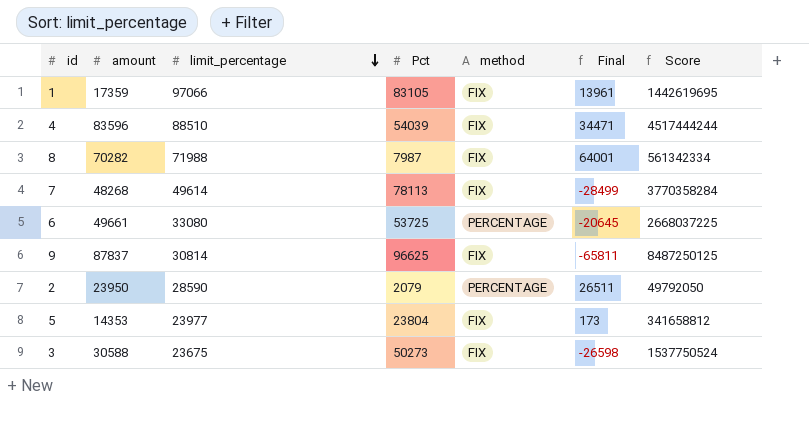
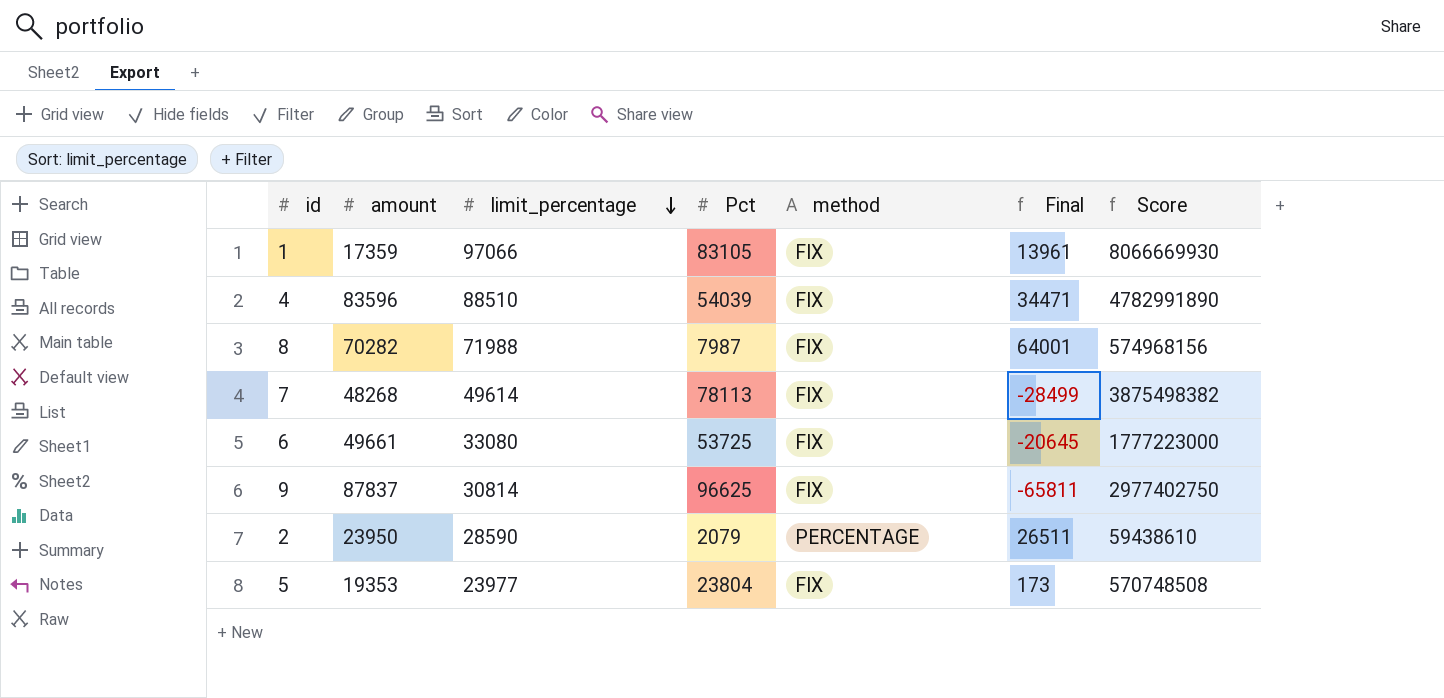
column Score | formula: [amount] * [Pct] -> [limit_percentage] * [Pct]
row 3: 30588 | 23675 | 50273 | FIX | -26598 | 1537750524 -> none
6 | method: PERCENTAGE -> FIX
5 | amount: 14353 -> 19353

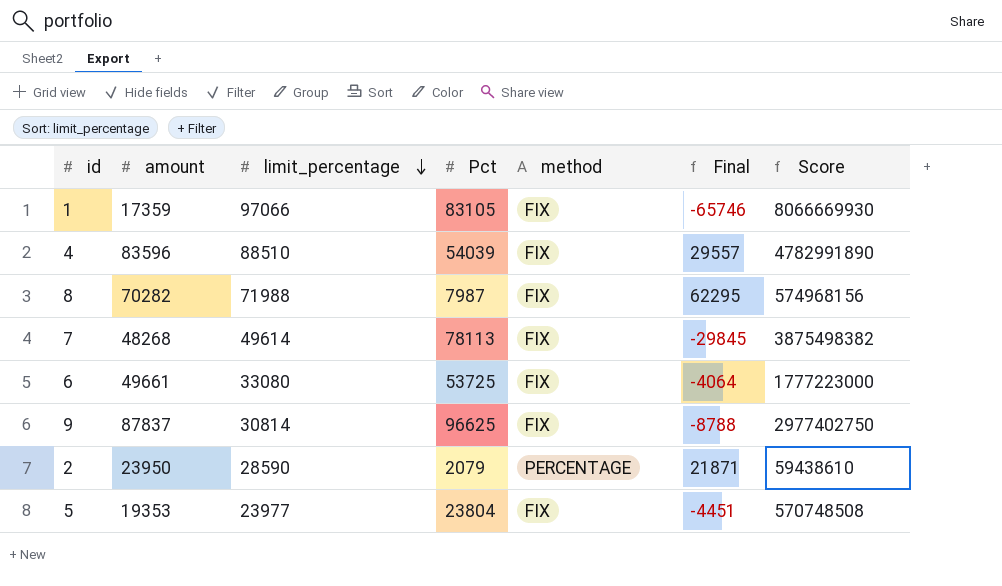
column Final | formula: [limit_percentage] - [Pct] -> [amount] - [Pct]

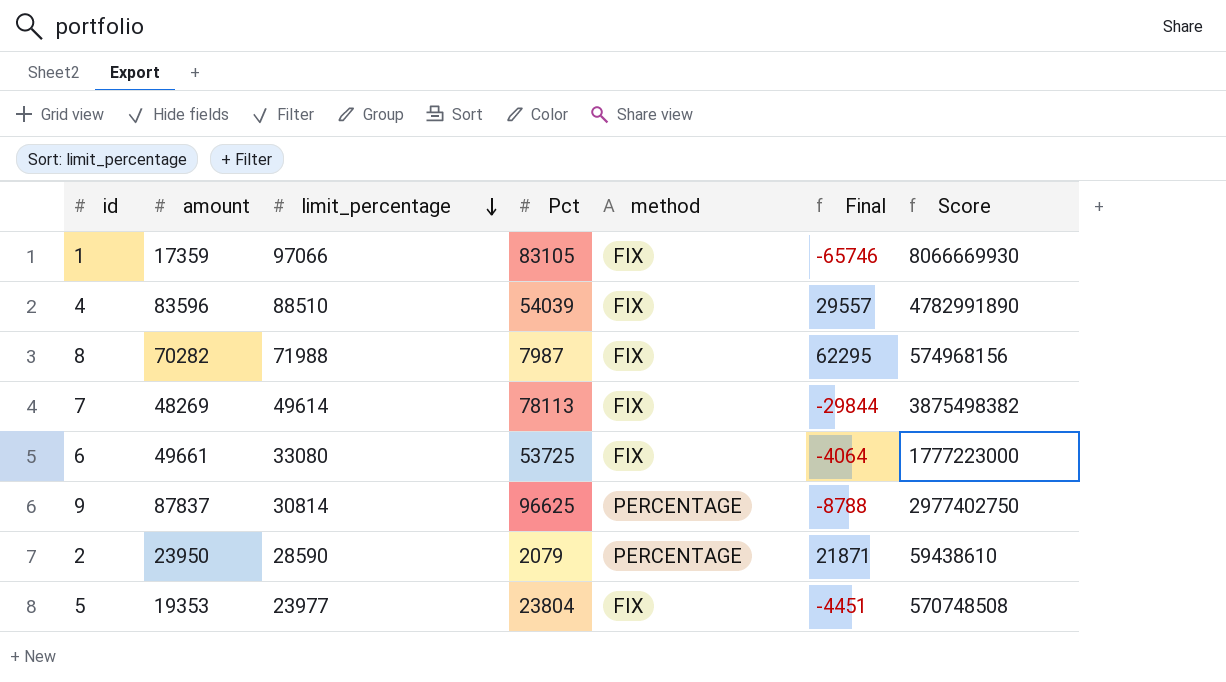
7 | amount: 48268 -> 48269
7 | Final: -29845 -> -29844
9 | method: FIX -> PERCENTAGE

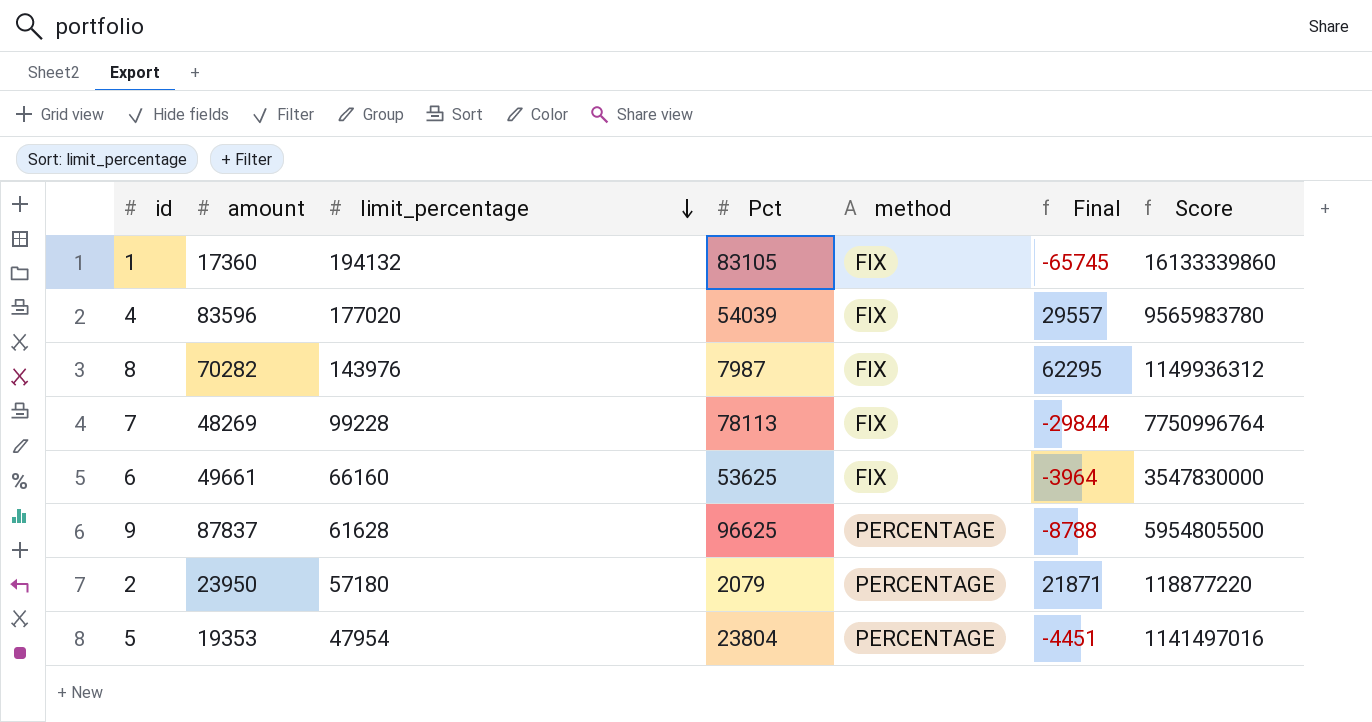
1 | amount: 17359 -> 17360
1 | limit_percentage: 97066 -> 194132
1 | Final: -65746 -> -65745
1 | Score: 8066669930 -> 16133339860
4 | limit_percentage: 88510 -> 177020
4 | Score: 4782991890 -> 9565983780
8 | limit_percentage: 71988 -> 143976
8 | Score: 574968156 -> 1149936312
7 | limit_percentage: 49614 -> 99228
7 | Score: 3875498382 -> 7750996764
6 | limit_percentage: 33080 -> 66160
6 | Pct: 53725 -> 53625
6 | Final: -4064 -> -3964
6 | Score: 1777223000 -> 3547830000
9 | limit_percentage: 30814 -> 61628
9 | Score: 2977402750 -> 5954805500
2 | limit_percentage: 28590 -> 57180
2 | Score: 59438610 -> 118877220
5 | limit_percentage: 23977 -> 47954
5 | method: FIX -> PERCENTAGE
5 | Score: 570748508 -> 1141497016

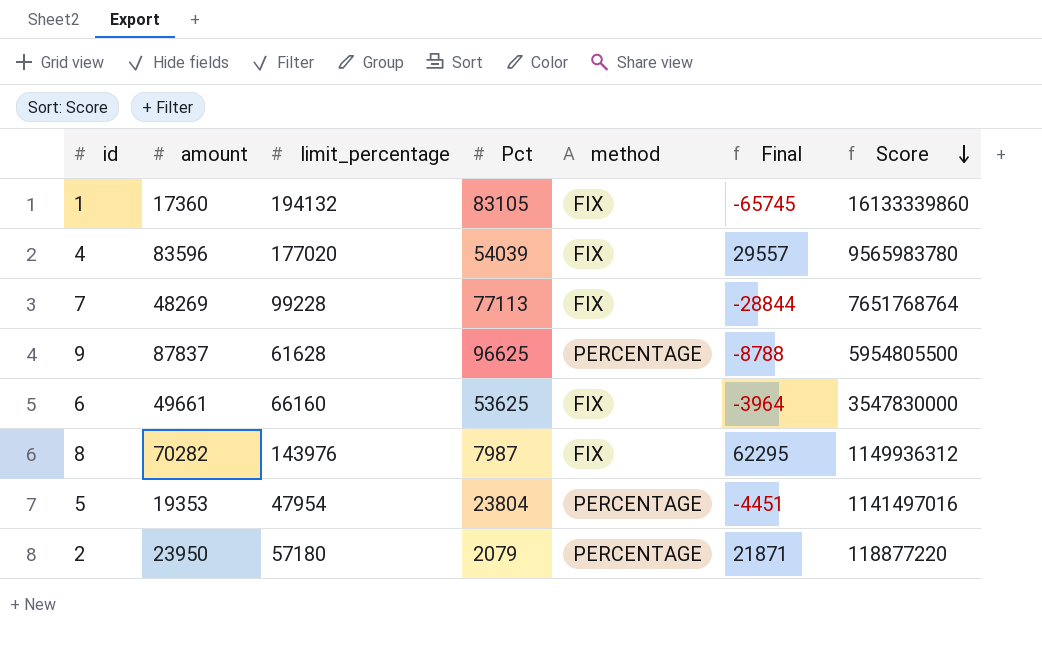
row order: limit_percentage descending -> Score descending
7 | Pct: 78113 -> 77113
7 | Final: -29844 -> -28844
7 | Score: 7750996764 -> 7651768764

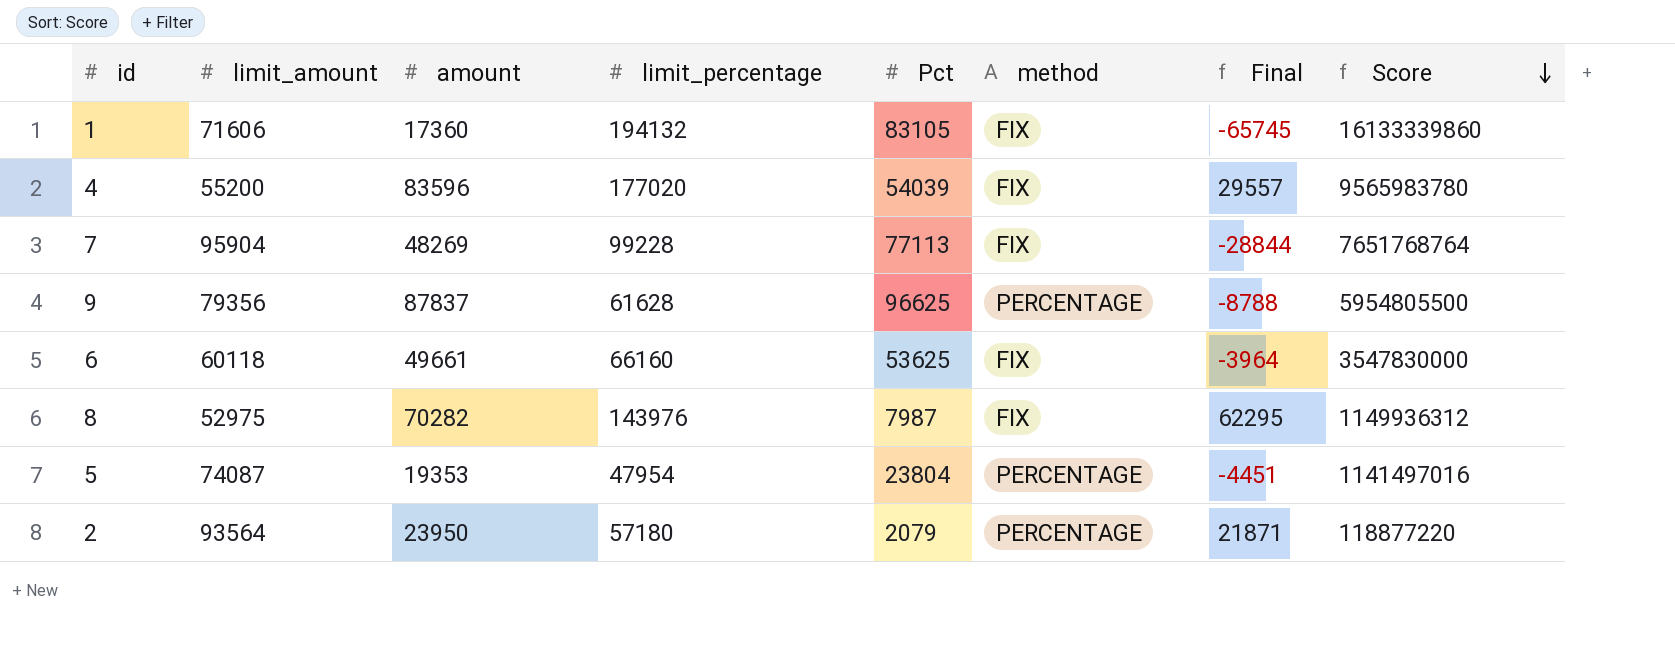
column limit_amount | position: none -> 2

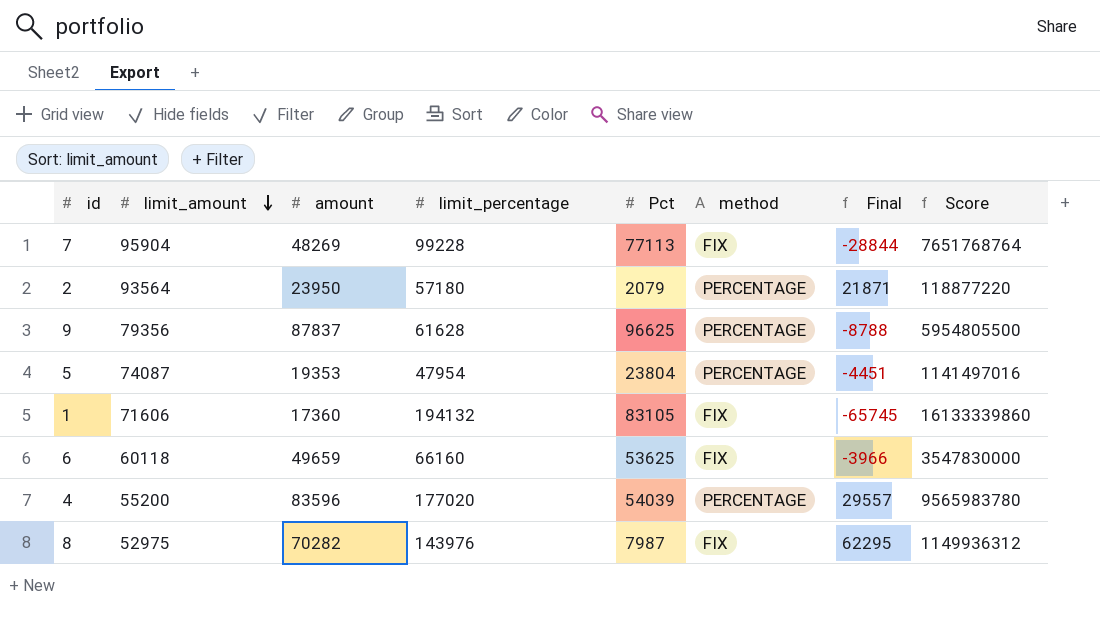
row order: Score descending -> limit_amount descending
6 | amount: 49661 -> 49659
6 | Final: -3964 -> -3966
4 | method: FIX -> PERCENTAGE

